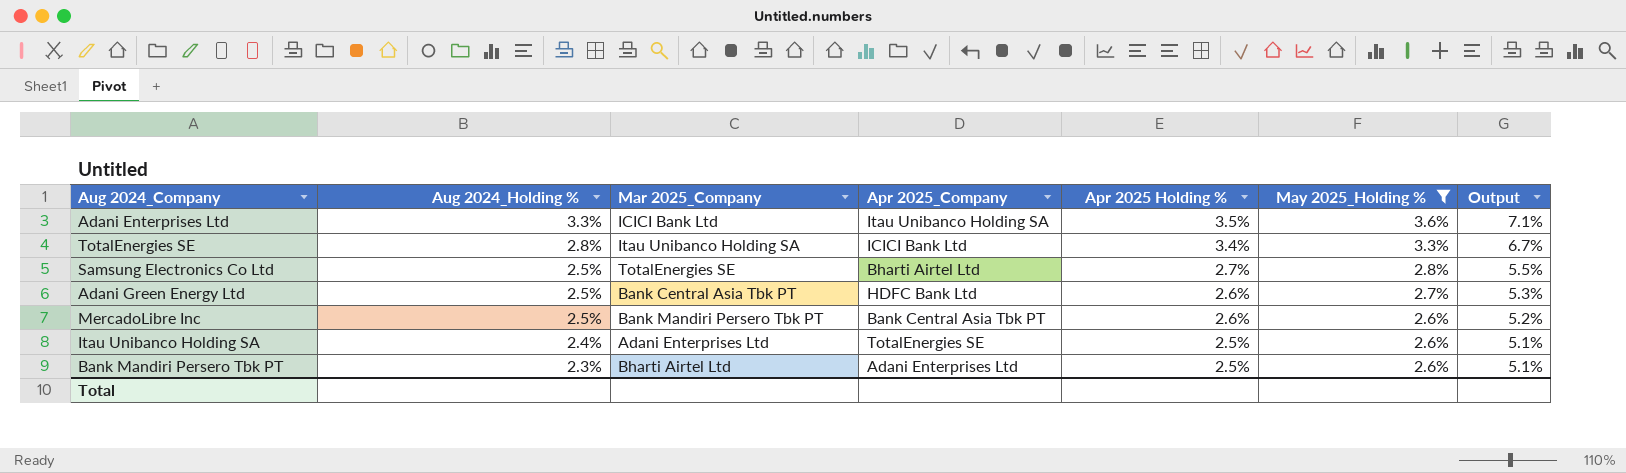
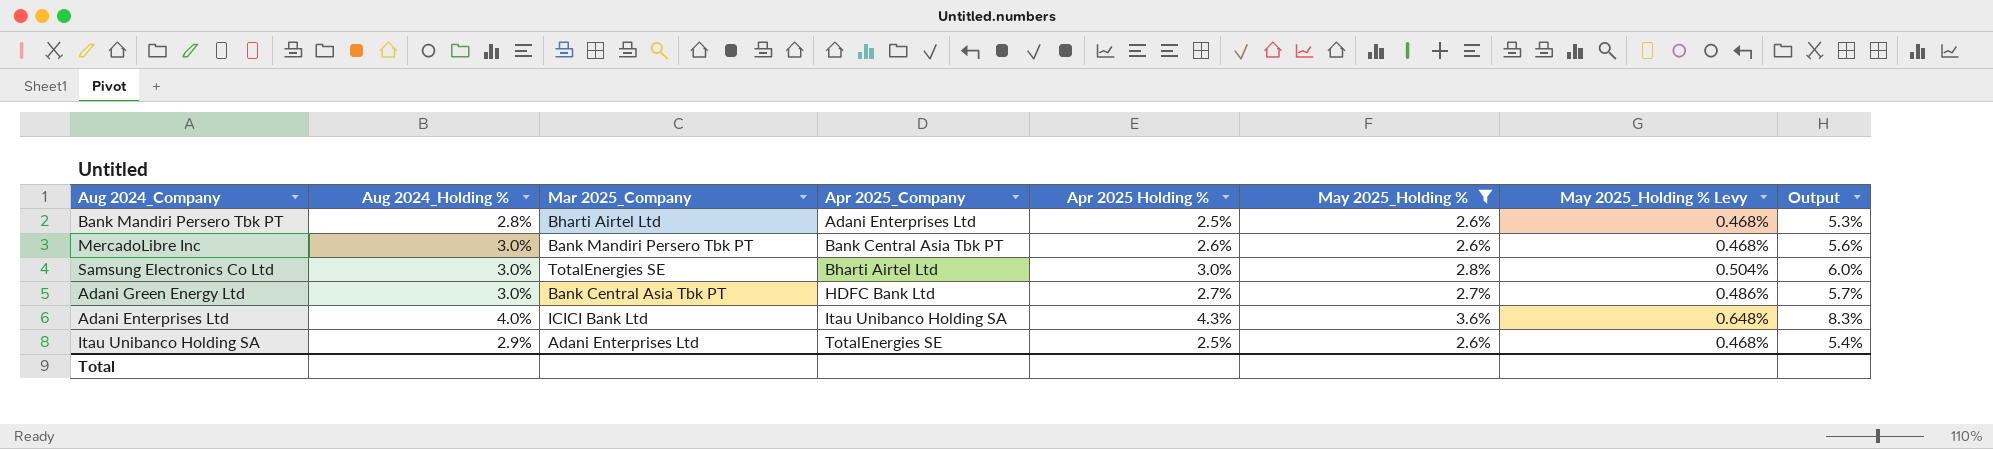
row order: Aug 2024_Holding % descending -> Apr 2025_Company ascending
column May 2025_Holding % Levy | formula: none -> [May 2025_Holding %] * 0.18
column Output | formula: [Apr 2025 Holding %] + [May 2025_Holding %] -> [Aug 2024_Holding %] + [Apr 2025 Holding %]
row TotalEnergies SE: 2.8% | Itau Unibanco Holding SA | ICICI Bank Ltd | 3.4% | 3.3% | 6.7% -> none
Bank Mandiri Persero Tbk PT | Aug 2024_Holding %: 2.3% -> 2.8%
MercadoLibre Inc | Aug 2024_Holding %: 2.5% -> 3.0%
Samsung Electronics Co Ltd | Aug 2024_Holding %: 2.5% -> 3.0%
Samsung Electronics Co Ltd | Apr 2025 Holding %: 2.7% -> 3.0%
Adani Green Energy Ltd | Aug 2024_Holding %: 2.5% -> 3.0%
Adani Green Energy Ltd | Apr 2025 Holding %: 2.6% -> 2.7%
Adani Enterprises Ltd | Aug 2024_Holding %: 3.3% -> 4.0%
Adani Enterprises Ltd | Apr 2025 Holding %: 3.5% -> 4.3%
Itau Unibanco Holding SA | Aug 2024_Holding %: 2.4% -> 2.9%

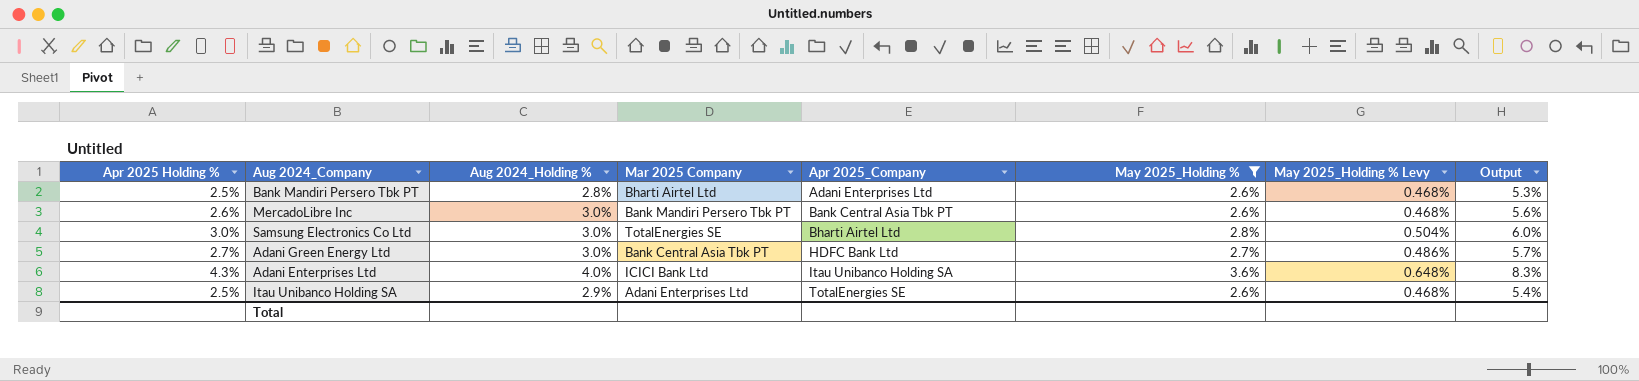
column Apr 2025 Holding % | position: 5 -> 1
column name: Mar 2025_Company -> Mar 2025 Company

